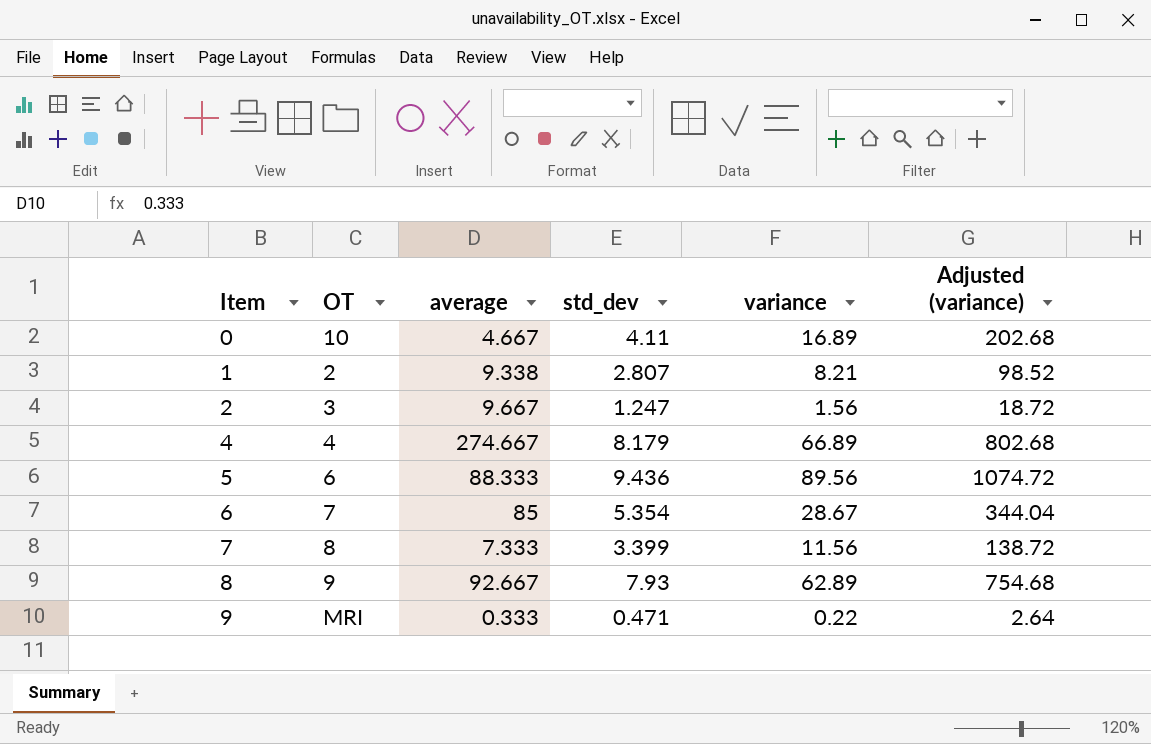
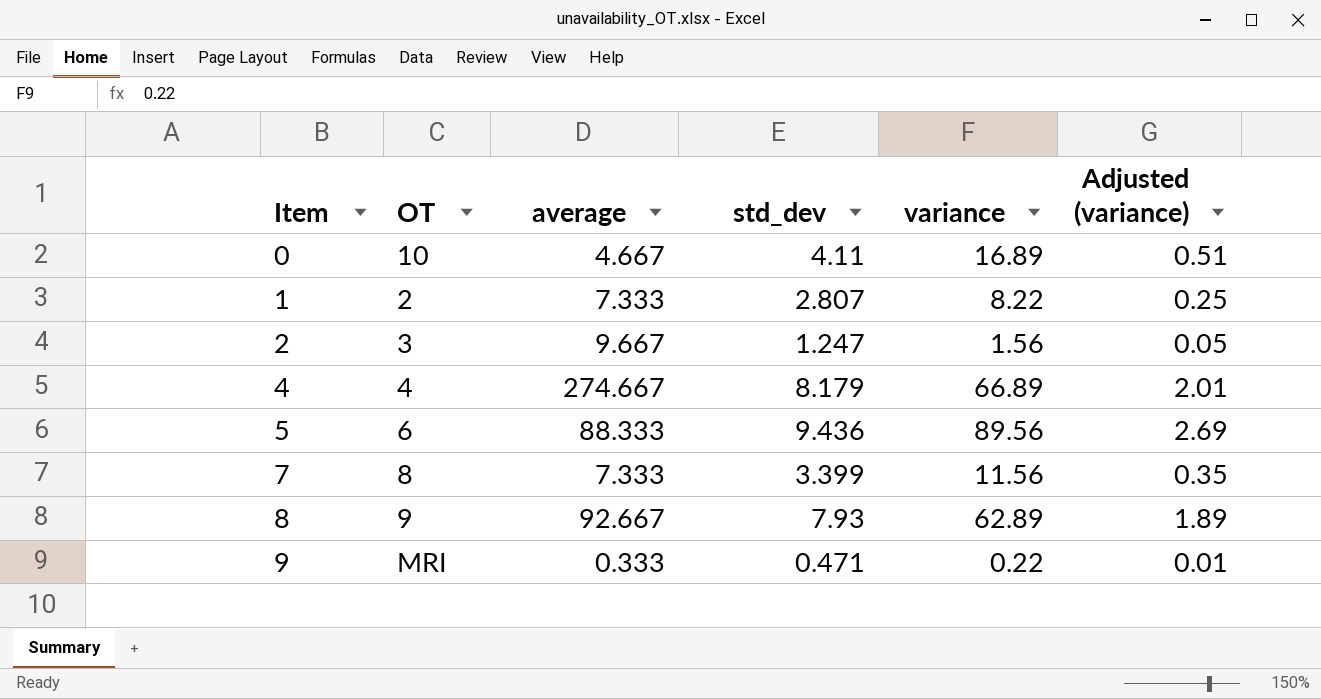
column Adjusted (variance) | formula: [variance] * 12 -> [variance] * 0.03
row 6: 7 | 85 | 5.354 | 28.67 | 344.04 -> none
1 | average: 9.338 -> 7.333
1 | variance: 8.21 -> 8.22

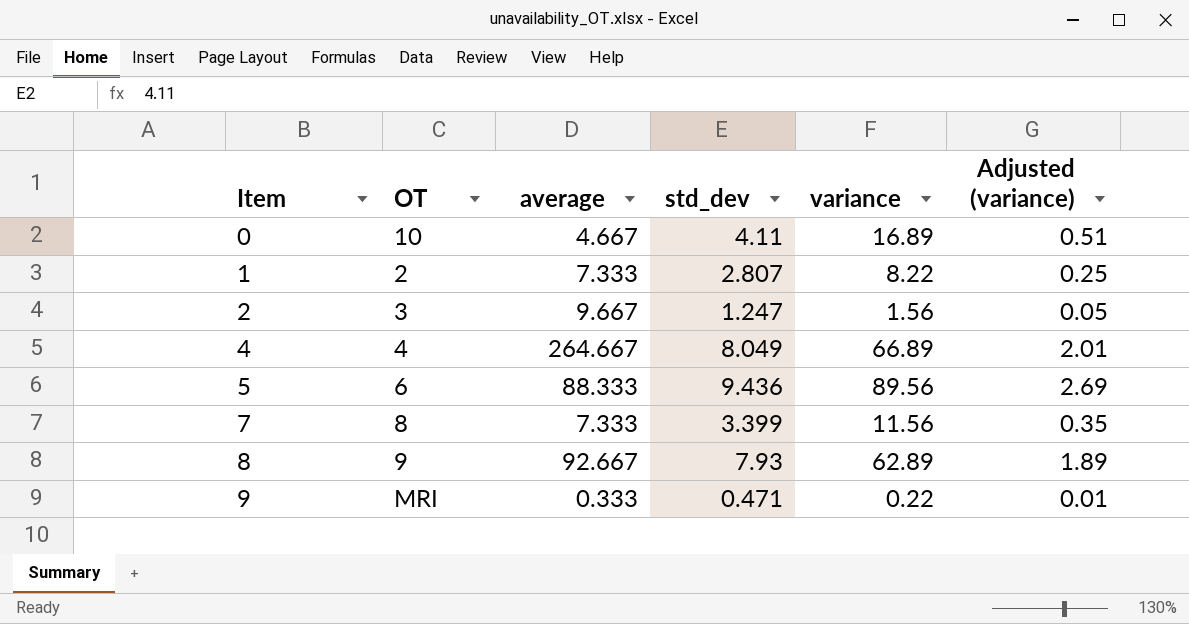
4 | average: 274.667 -> 264.667
4 | std_dev: 8.179 -> 8.049

